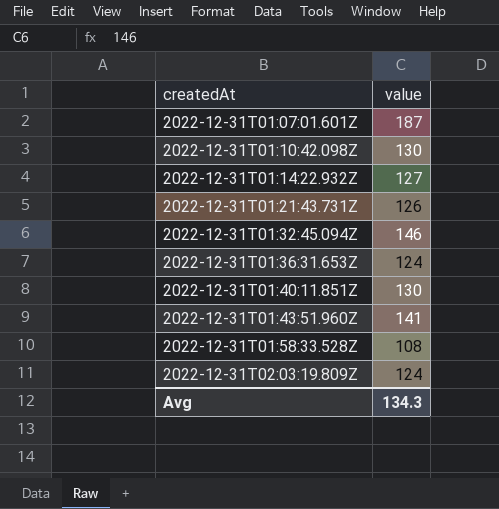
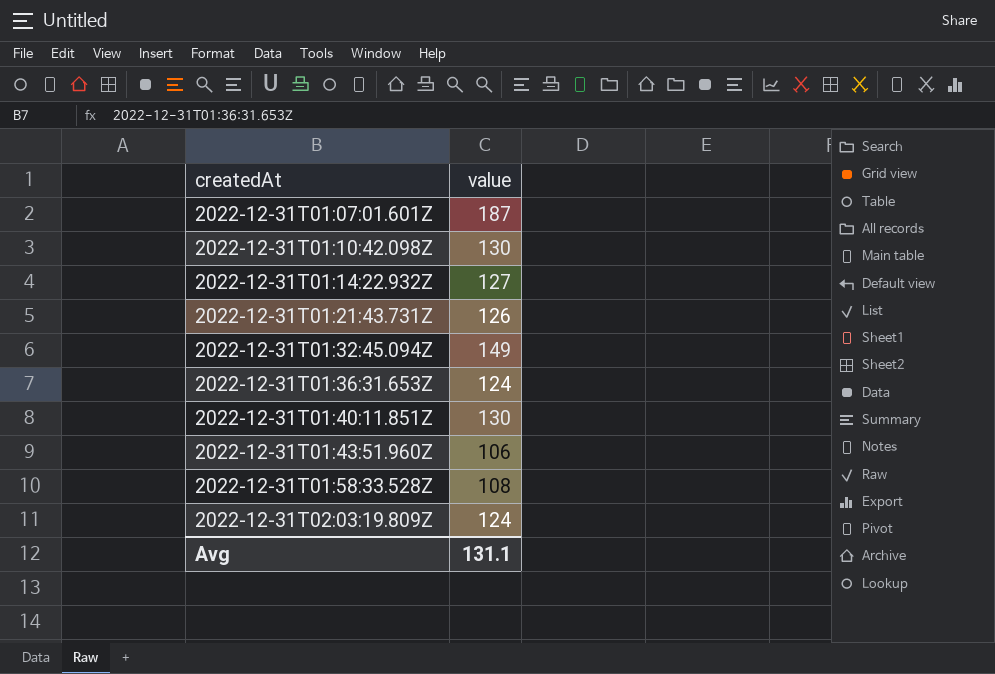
2022-12-31T01:32:45.094Z | value: 146 -> 149
2022-12-31T01:43:51.960Z | value: 141 -> 106
Avg | value: 134.3 -> 131.1

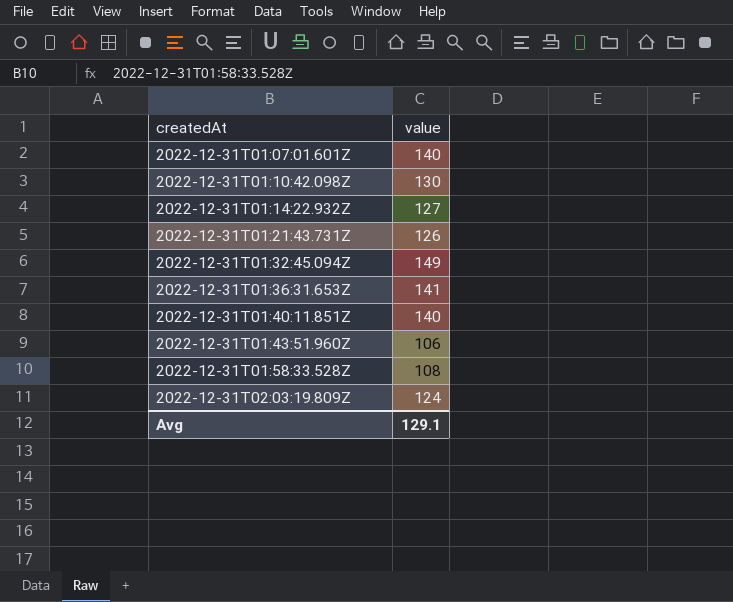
2022-12-31T01:07:01.601Z | value: 187 -> 140
2022-12-31T01:36:31.653Z | value: 124 -> 141
2022-12-31T01:40:11.851Z | value: 130 -> 140
Avg | value: 131.1 -> 129.1

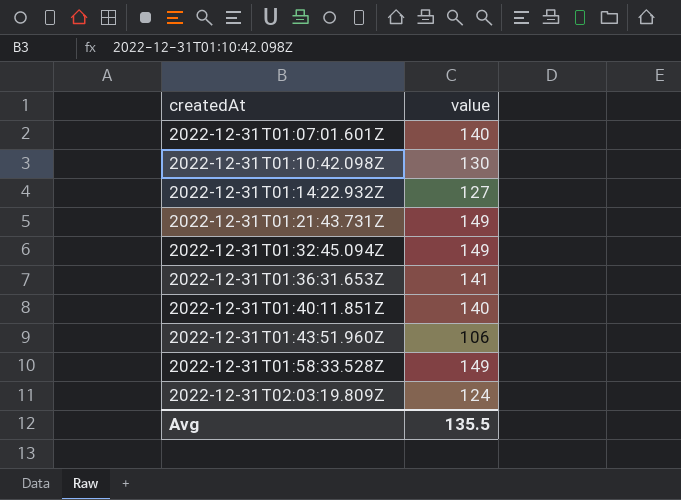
2022-12-31T01:21:43.731Z | value: 126 -> 149
2022-12-31T01:58:33.528Z | value: 108 -> 149
Avg | value: 129.1 -> 135.5

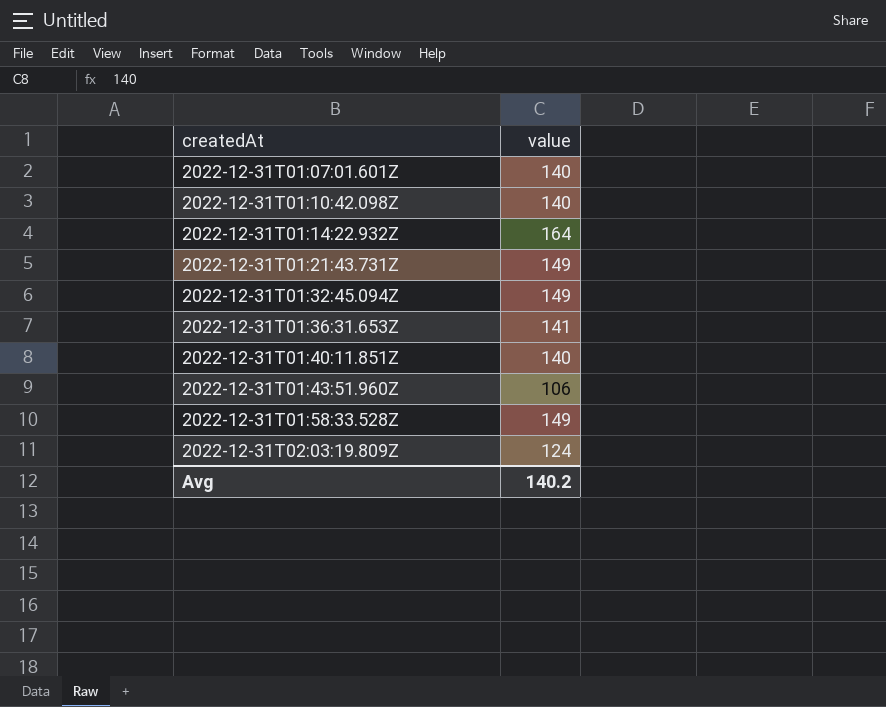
2022-12-31T01:10:42.098Z | value: 130 -> 140
2022-12-31T01:14:22.932Z | value: 127 -> 164
Avg | value: 135.5 -> 140.2

